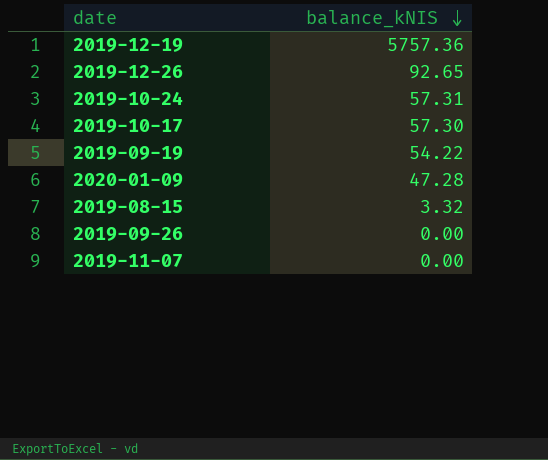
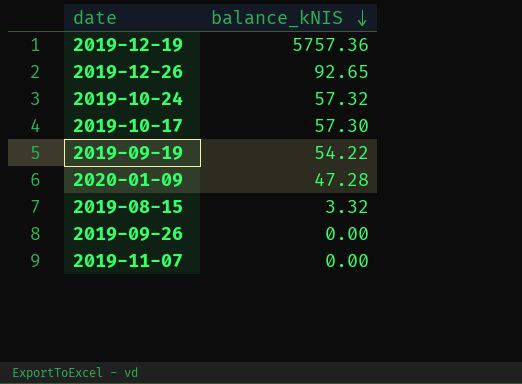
2019-10-24 | balance_kNIS: 57.31 -> 57.32

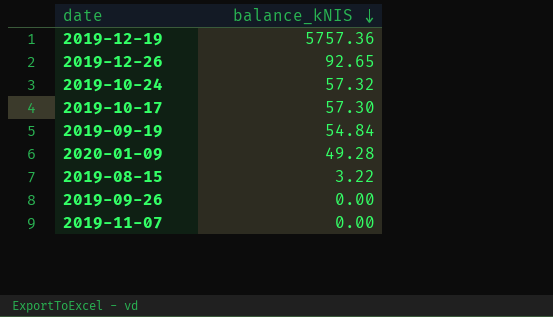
2019-09-19 | balance_kNIS: 54.22 -> 54.84
2020-01-09 | balance_kNIS: 47.28 -> 49.28
2019-08-15 | balance_kNIS: 3.32 -> 3.22

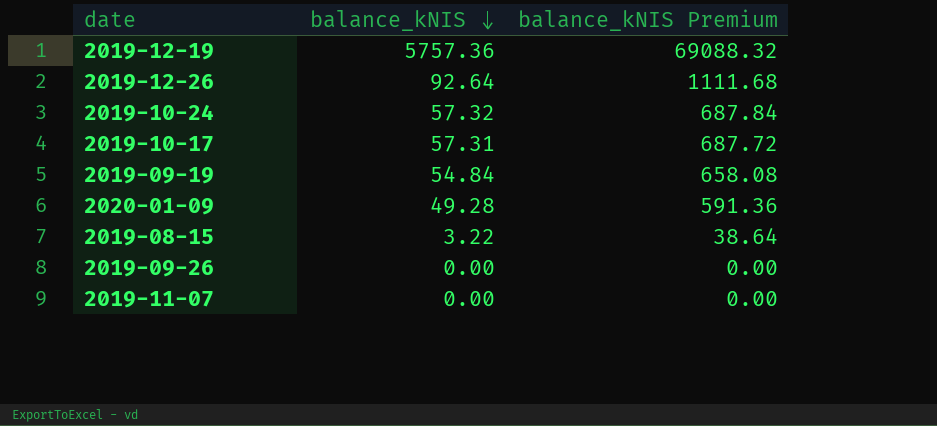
column balance_kNIS Premium | formula: none -> [balance_kNIS] * 12
2019-12-26 | balance_kNIS: 92.65 -> 92.64
2019-10-17 | balance_kNIS: 57.30 -> 57.31

